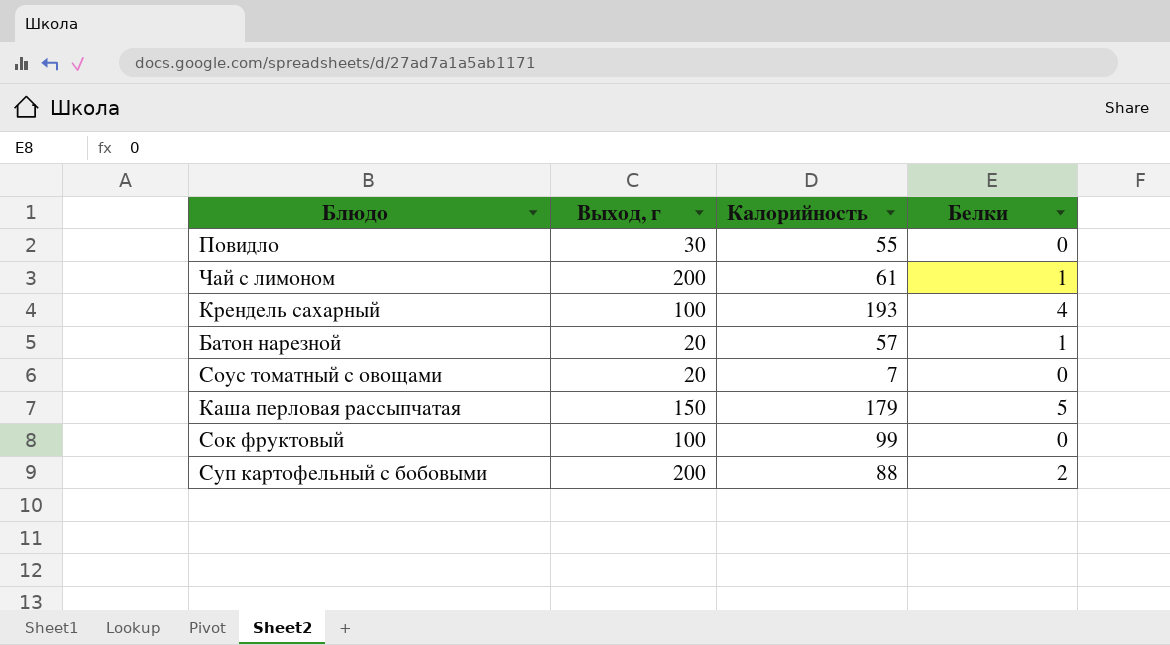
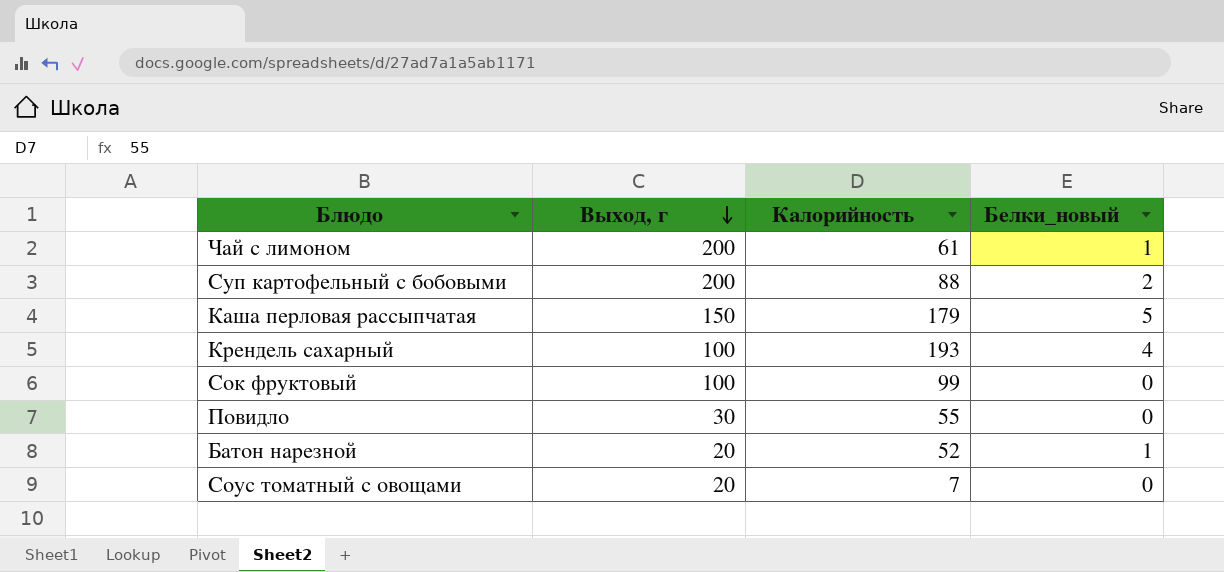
row order: none -> Выход, г descending
column name: Белки -> Белки_новый
Батон нарезной | Калорийность: 57 -> 52

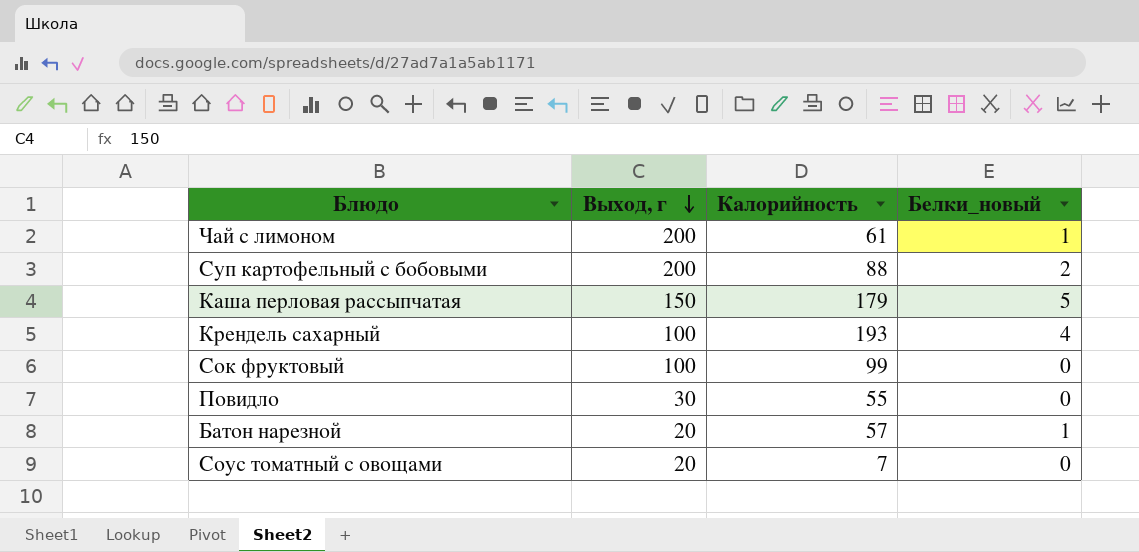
Батон нарезной | Калорийность: 52 -> 57

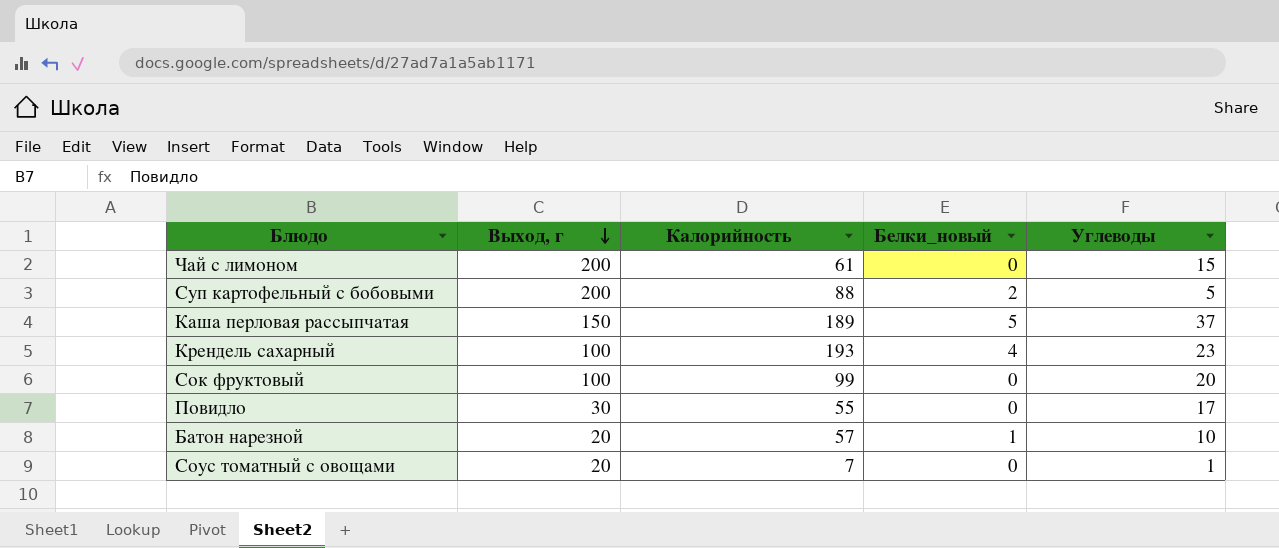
column Углеводы | position: none -> 5
Чай с лимоном | Белки_новый: 1 -> 0
Каша перловая рассыпчатая | Калорийность: 179 -> 189

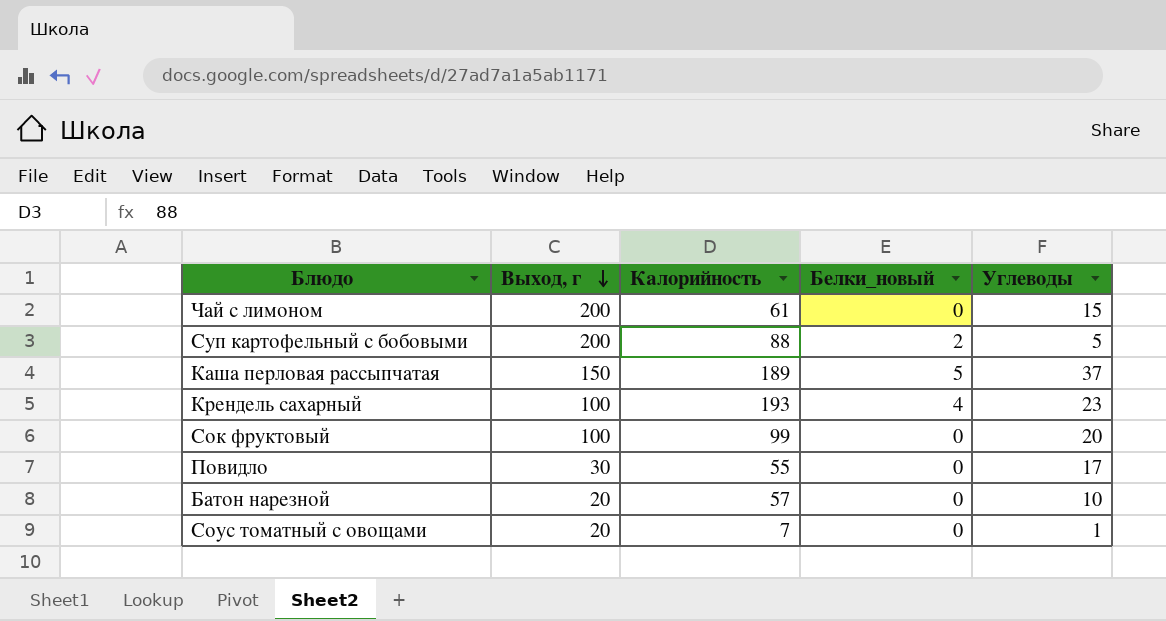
Батон нарезной | Белки_новый: 1 -> 0

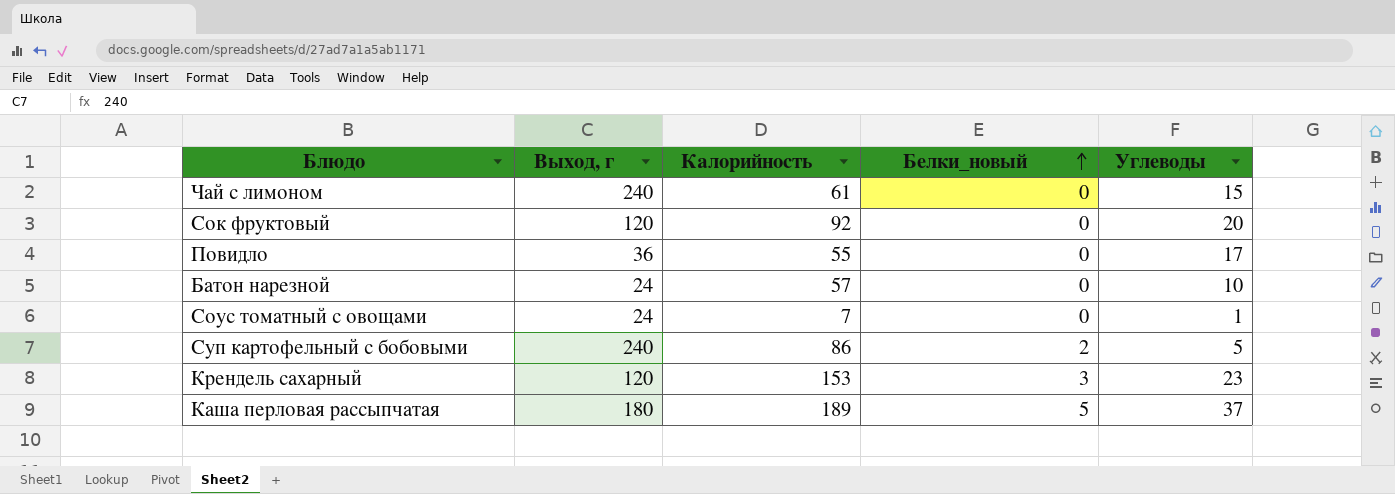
row order: Выход, г descending -> Белки_новый ascending
Чай с лимоном | Выход, г: 200 -> 240
Сок фруктовый | Выход, г: 100 -> 120
Сок фруктовый | Калорийность: 99 -> 92
Повидло | Выход, г: 30 -> 36
Батон нарезной | Выход, г: 20 -> 24
Соус томатный с овощами | Выход, г: 20 -> 24
Суп картофельный с бобовыми | Выход, г: 200 -> 240
Суп картофельный с бобовыми | Калорийность: 88 -> 86
Крендель сахарный | Выход, г: 100 -> 120
Крендель сахарный | Калорийность: 193 -> 153
Крендель сахарный | Белки_новый: 4 -> 3
Каша перловая рассыпчатая | Выход, г: 150 -> 180

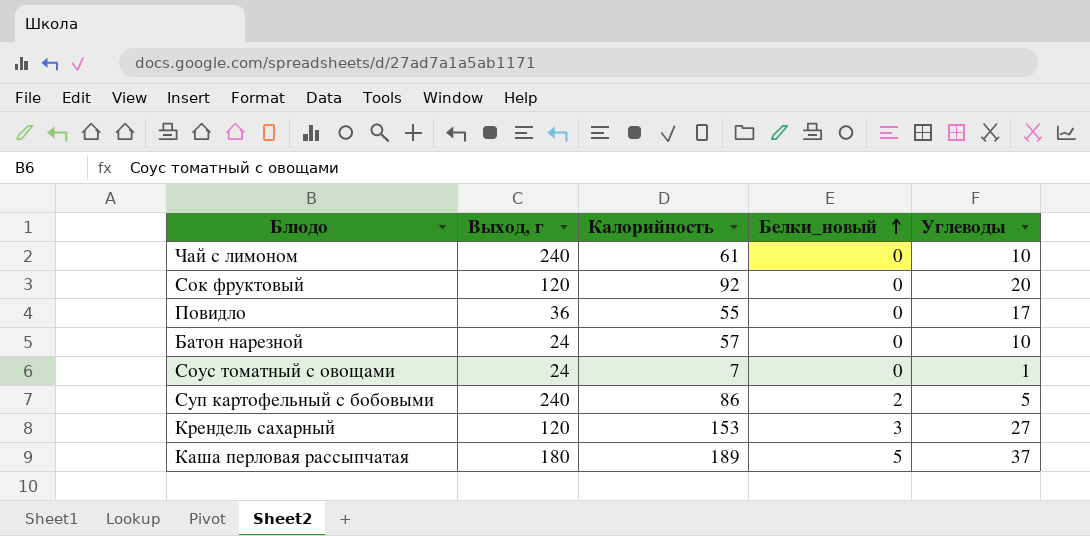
Чай с лимоном | Углеводы: 15 -> 10
Крендель сахарный | Углеводы: 23 -> 27

